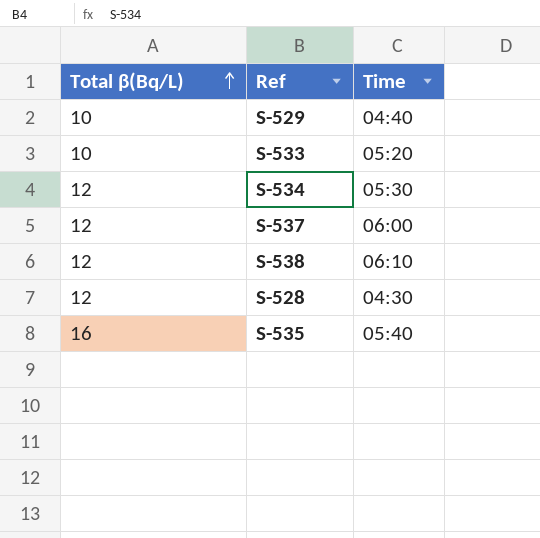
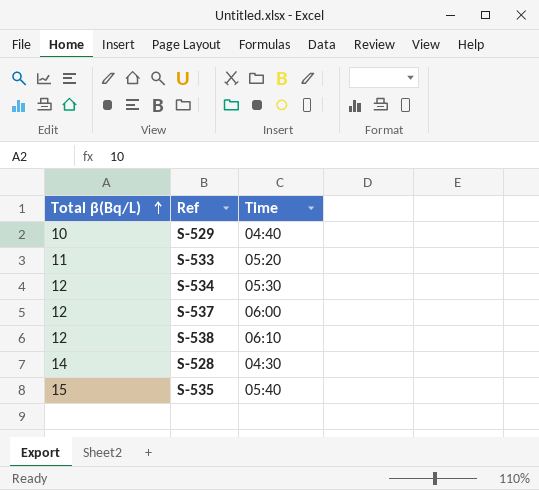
S-533 | Total β(Bq/L): 10 -> 11
S-528 | Total β(Bq/L): 12 -> 14
S-535 | Total β(Bq/L): 16 -> 15

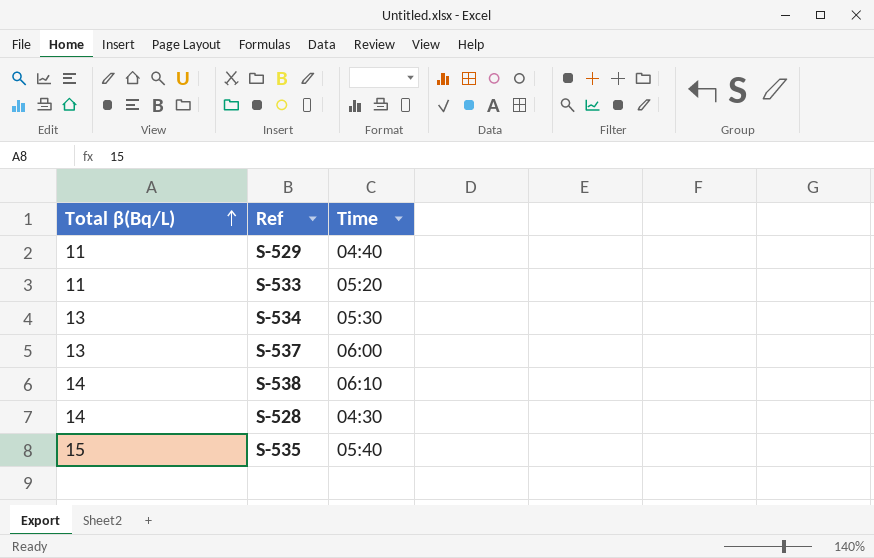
S-529 | Total β(Bq/L): 10 -> 11
S-534 | Total β(Bq/L): 12 -> 13
S-537 | Total β(Bq/L): 12 -> 13
S-538 | Total β(Bq/L): 12 -> 14

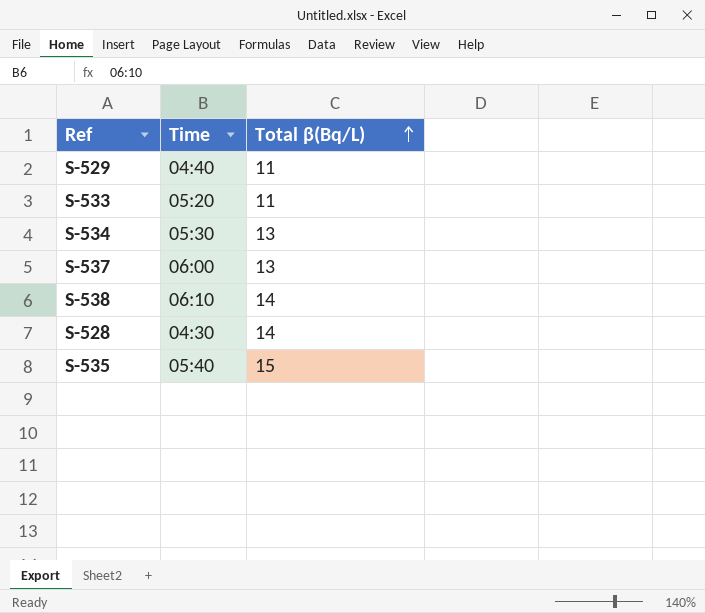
column Total β(Bq/L) | position: 1 -> 3

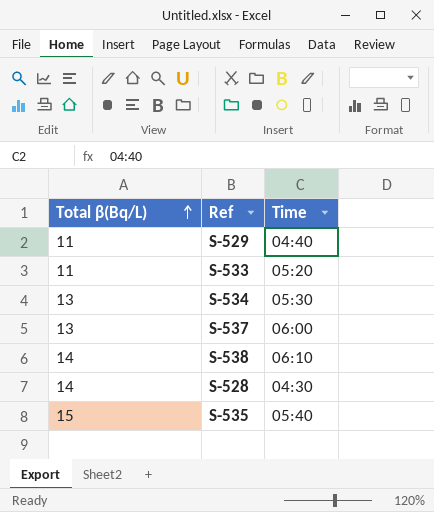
column Total β(Bq/L) | position: 3 -> 1

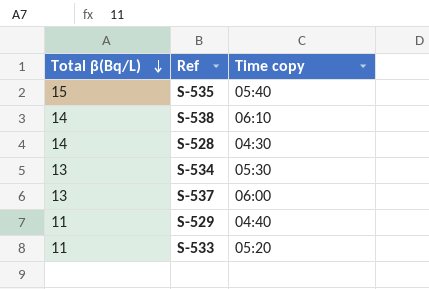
row order: Total β(Bq/L) ascending -> Total β(Bq/L) descending
column name: Time -> Time copy

